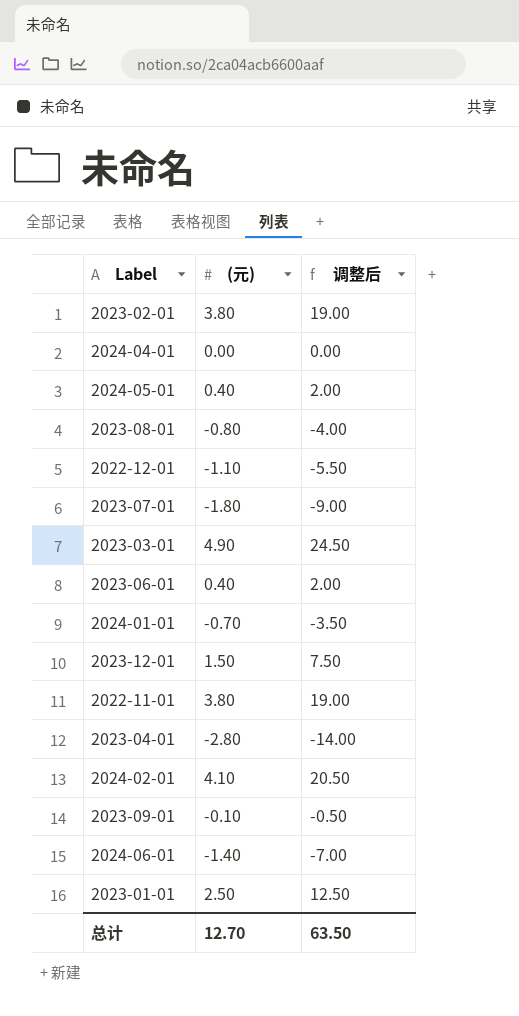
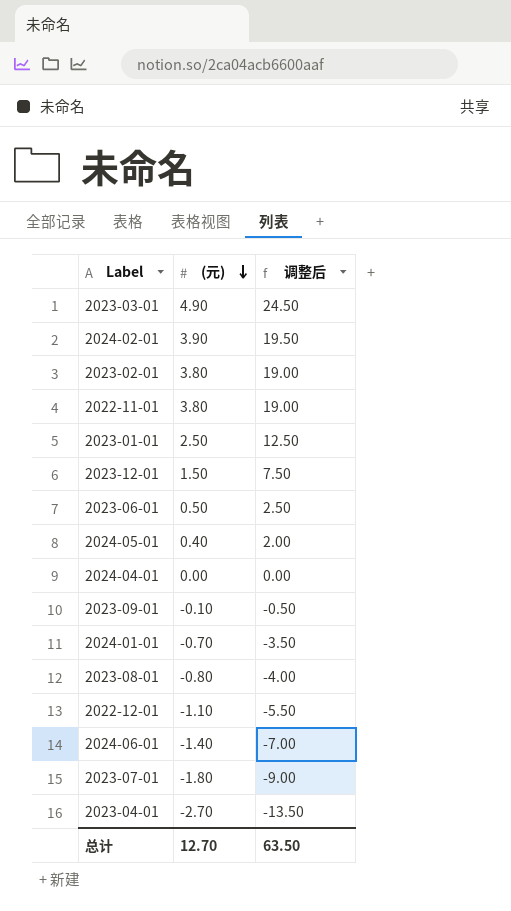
row order: none -> (元) descending
2024-02-01 | (元): 4.10 -> 3.90
2024-02-01 | 调整后: 20.50 -> 19.50
2023-06-01 | (元): 0.40 -> 0.50
2023-06-01 | 调整后: 2.00 -> 2.50
2023-04-01 | (元): -2.80 -> -2.70
2023-04-01 | 调整后: -14.00 -> -13.50

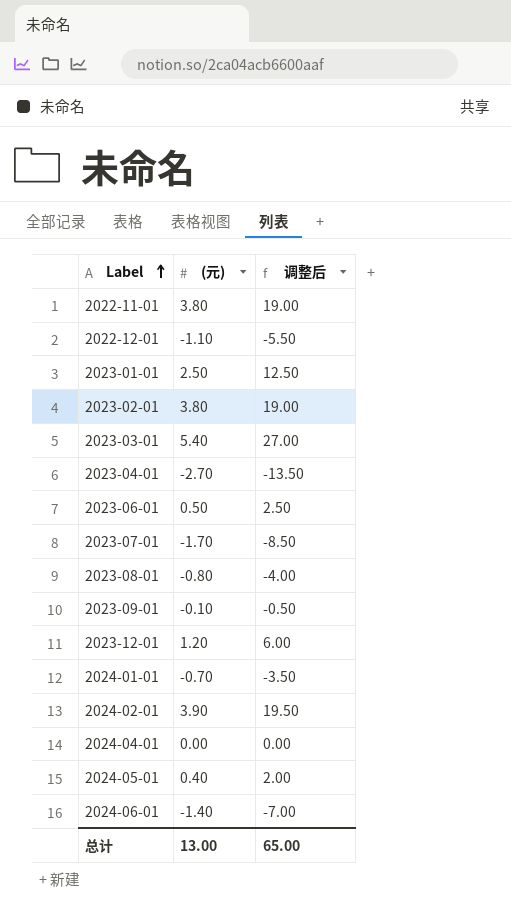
row order: (元) descending -> Label ascending
2023-03-01 | (元): 4.90 -> 5.40
2023-03-01 | 调整后: 24.50 -> 27.00
2023-07-01 | (元): -1.80 -> -1.70
2023-07-01 | 调整后: -9.00 -> -8.50
2023-12-01 | (元): 1.50 -> 1.20
2023-12-01 | 调整后: 7.50 -> 6.00
总计 | (元): 12.70 -> 13.00
总计 | 调整后: 63.50 -> 65.00

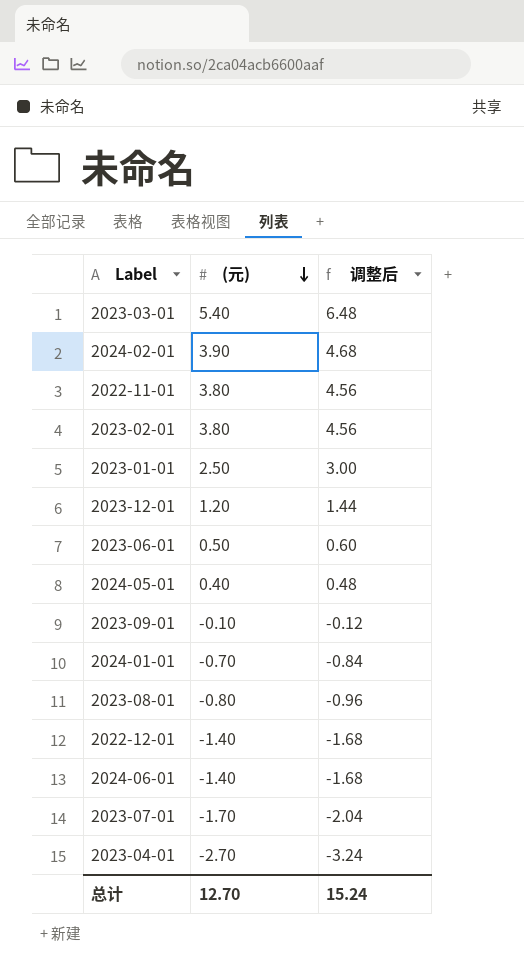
row order: Label ascending -> (元) descending
column 调整后 | formula: [(元)] * 5 -> [(元)] * 1.2
row 2024-04-01: 0.00 | 0.00 -> none
2022-12-01 | (元): -1.10 -> -1.40
总计 | (元): 13.00 -> 12.70
总计 | 调整后: 65.00 -> 15.24

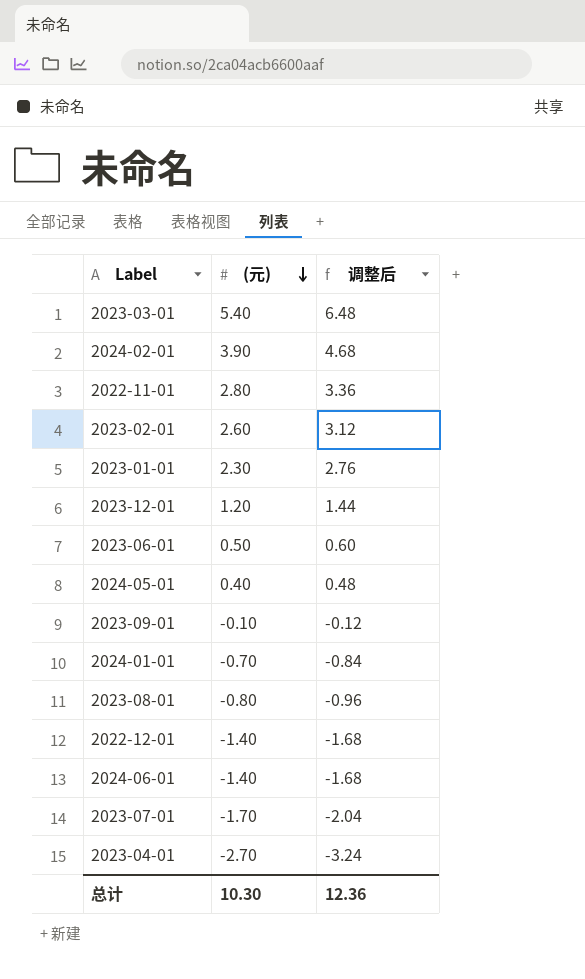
2022-11-01 | (元): 3.80 -> 2.80
2022-11-01 | 调整后: 4.56 -> 3.36
2023-02-01 | (元): 3.80 -> 2.60
2023-02-01 | 调整后: 4.56 -> 3.12
2023-01-01 | (元): 2.50 -> 2.30
2023-01-01 | 调整后: 3.00 -> 2.76
总计 | (元): 12.70 -> 10.30
总计 | 调整后: 15.24 -> 12.36

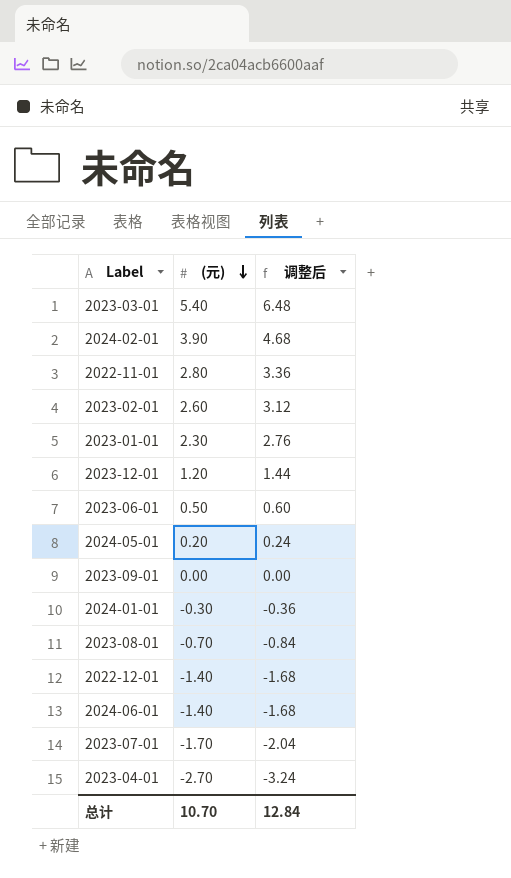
2024-05-01 | (元): 0.40 -> 0.20
2024-05-01 | 调整后: 0.48 -> 0.24
2023-09-01 | (元): -0.10 -> 0.00
2023-09-01 | 调整后: -0.12 -> 0.00
2024-01-01 | (元): -0.70 -> -0.30
2024-01-01 | 调整后: -0.84 -> -0.36
2023-08-01 | (元): -0.80 -> -0.70
2023-08-01 | 调整后: -0.96 -> -0.84
总计 | (元): 10.30 -> 10.70
总计 | 调整后: 12.36 -> 12.84

